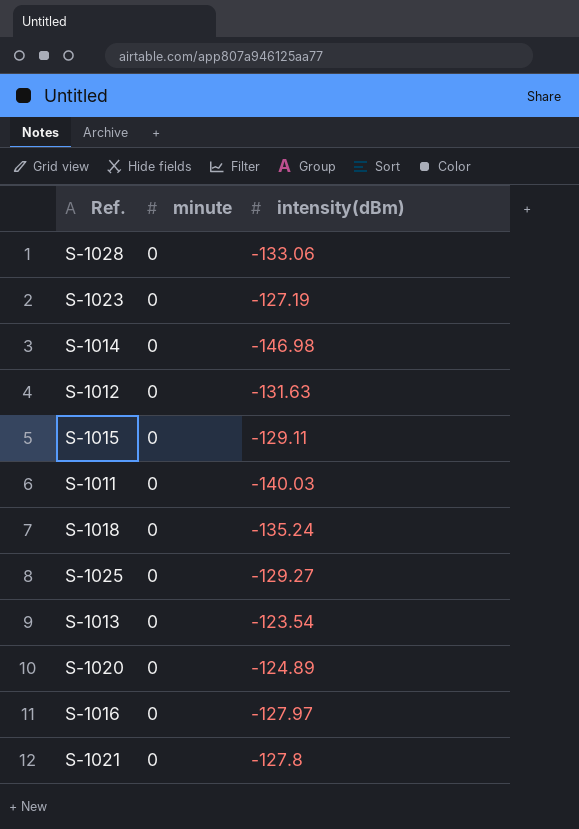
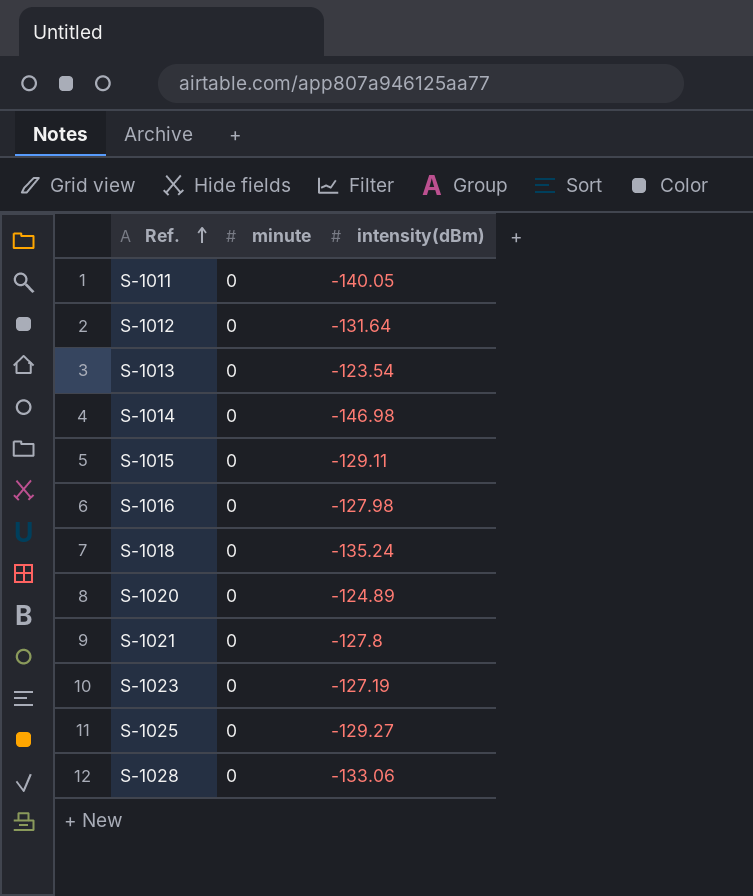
row order: none -> Ref. ascending
S-1011 | intensity(dBm): -140.03 -> -140.05
S-1012 | intensity(dBm): -131.63 -> -131.64
S-1016 | intensity(dBm): -127.97 -> -127.98

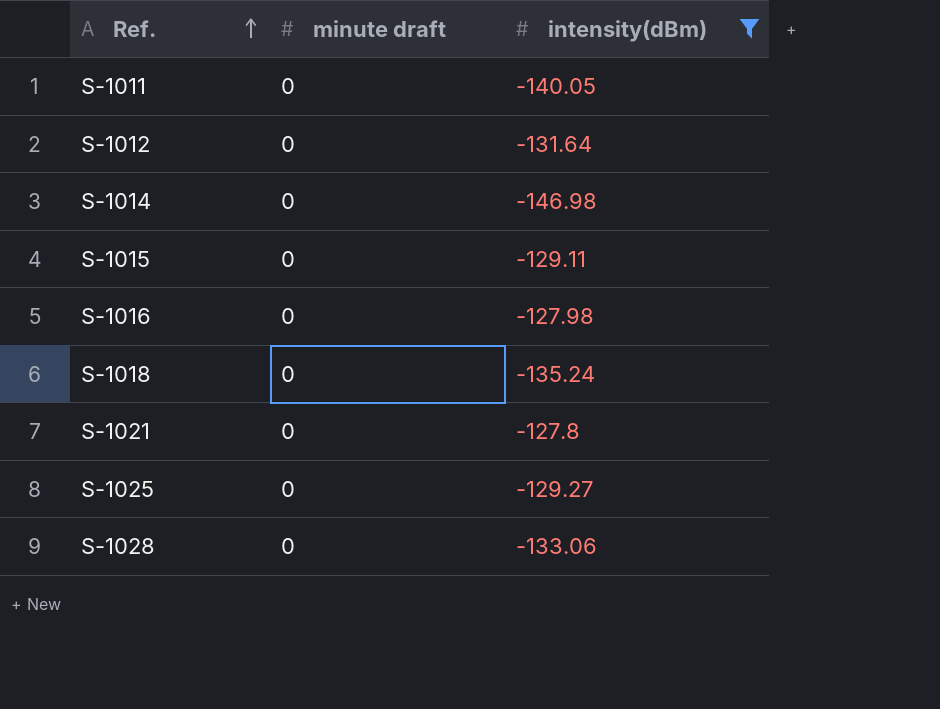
filter: none -> intensity(dBm) <= -127.8
column name: minute -> minute draft

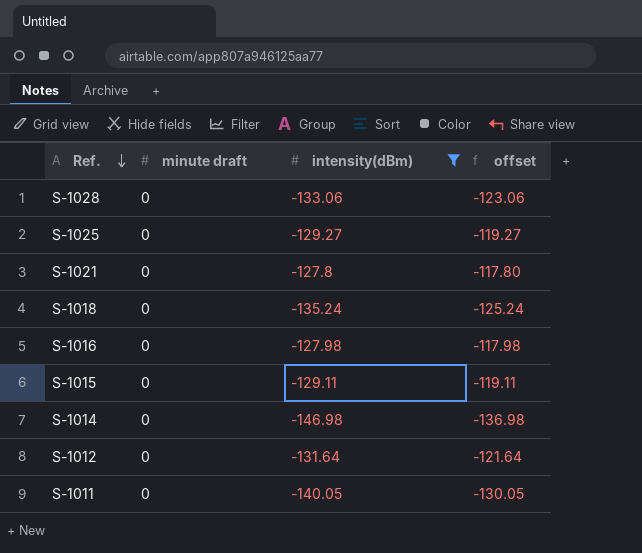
row order: Ref. ascending -> Ref. descending
column offset | formula: none -> [intensity(dBm)] + 10

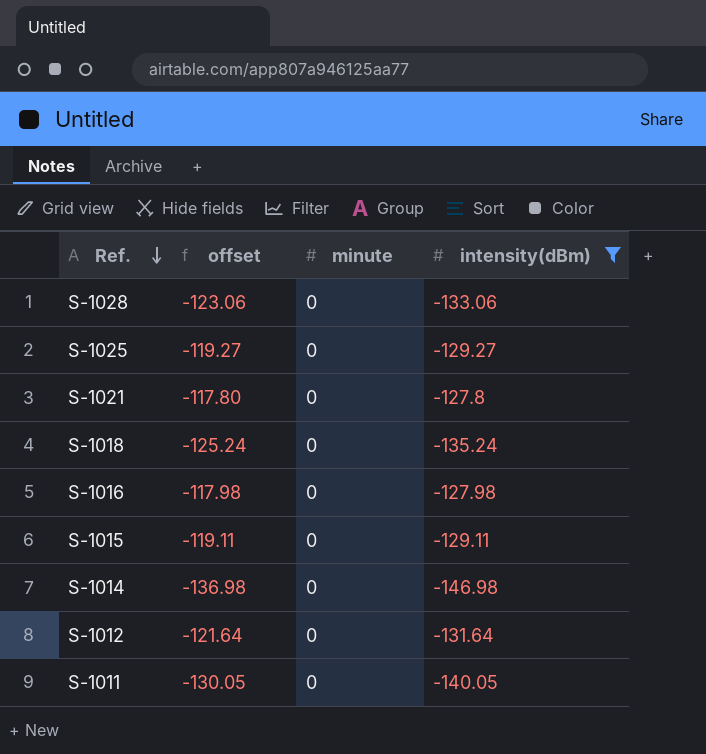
column offset | position: 4 -> 2
column name: minute draft -> minute

